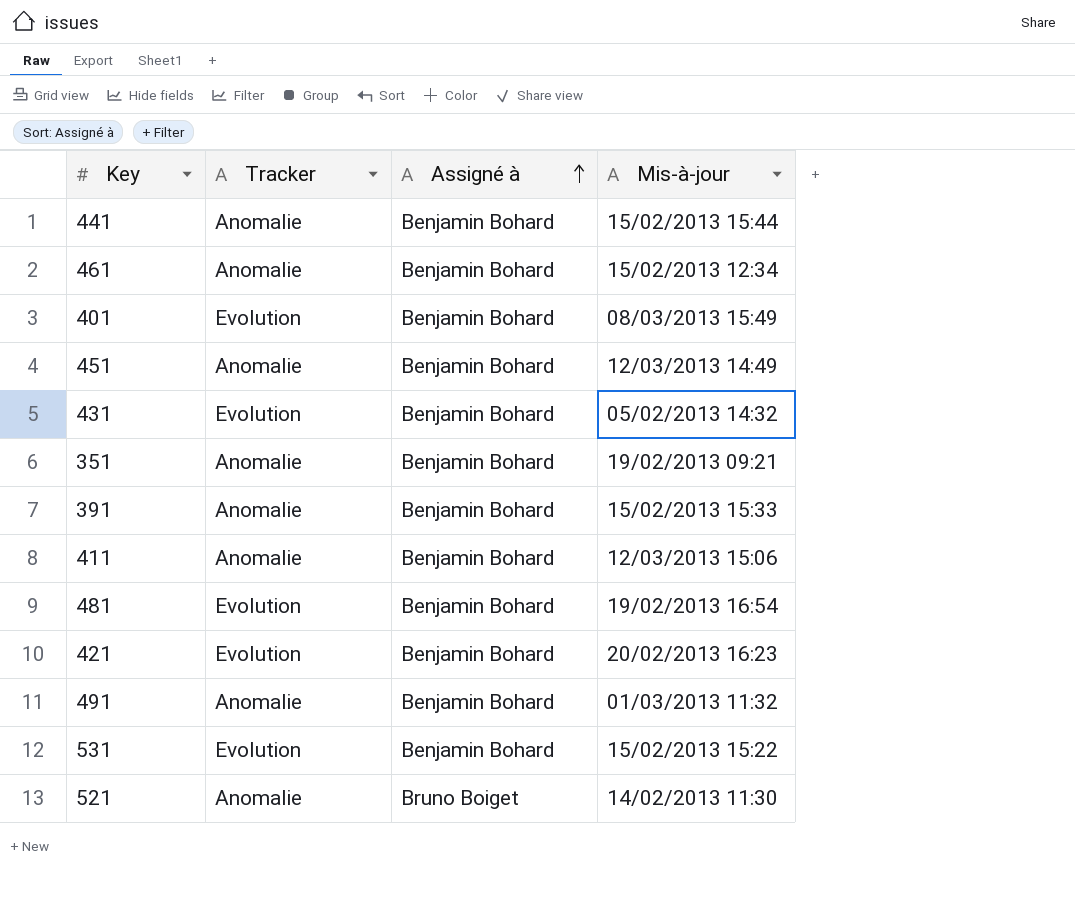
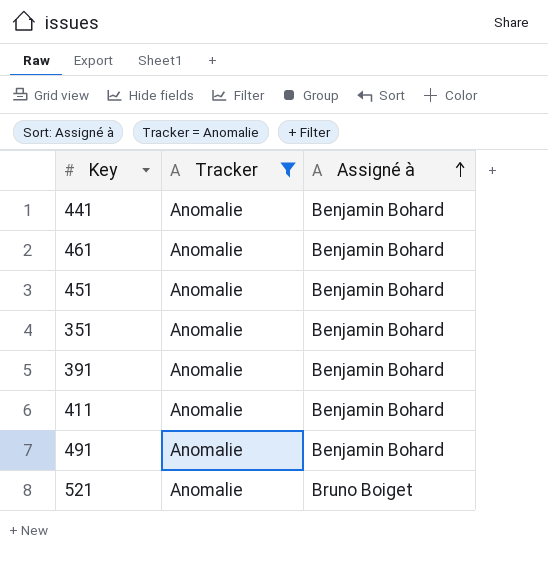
filter: none -> Tracker = Anomalie
column Mis-à-jour | position: 4 -> none

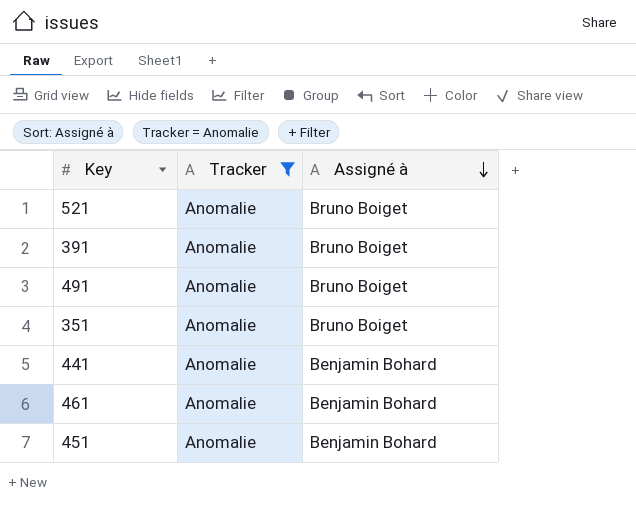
row order: Assigné à ascending -> Assigné à descending
row 411: Anomalie | Benjamin Bohard -> none
391 | Assigné à: Benjamin Bohard -> Bruno Boiget
491 | Assigné à: Benjamin Bohard -> Bruno Boiget
351 | Assigné à: Benjamin Bohard -> Bruno Boiget

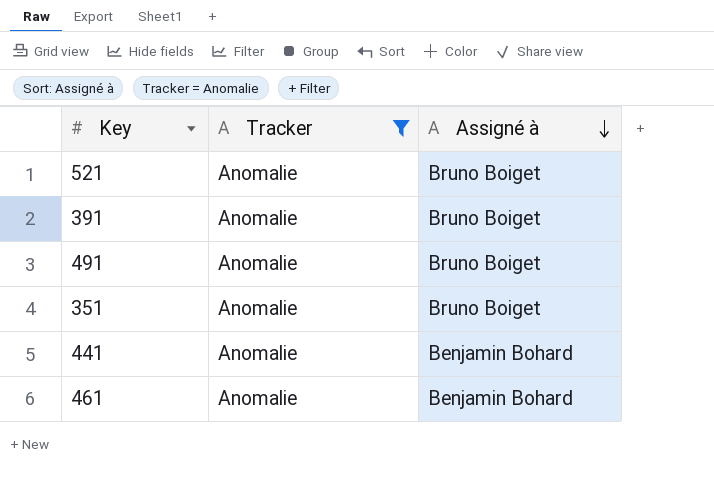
row 451: Anomalie | Benjamin Bohard -> none

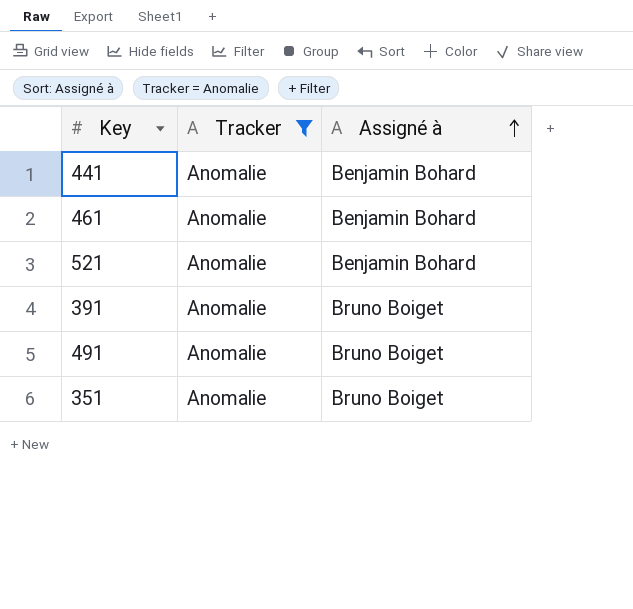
row order: Assigné à descending -> Assigné à ascending
521 | Assigné à: Bruno Boiget -> Benjamin Bohard

